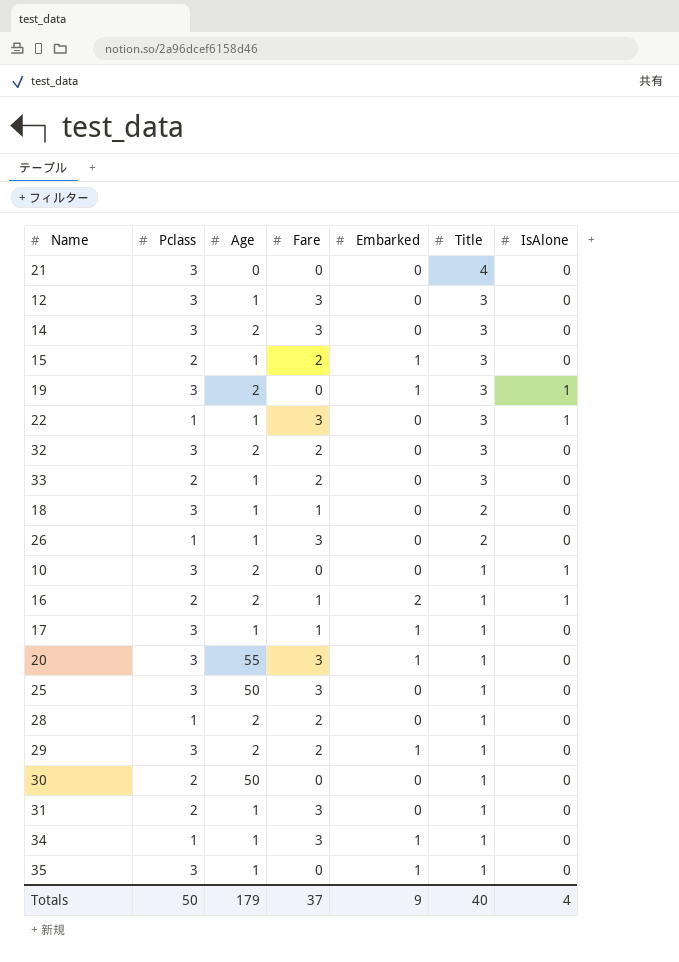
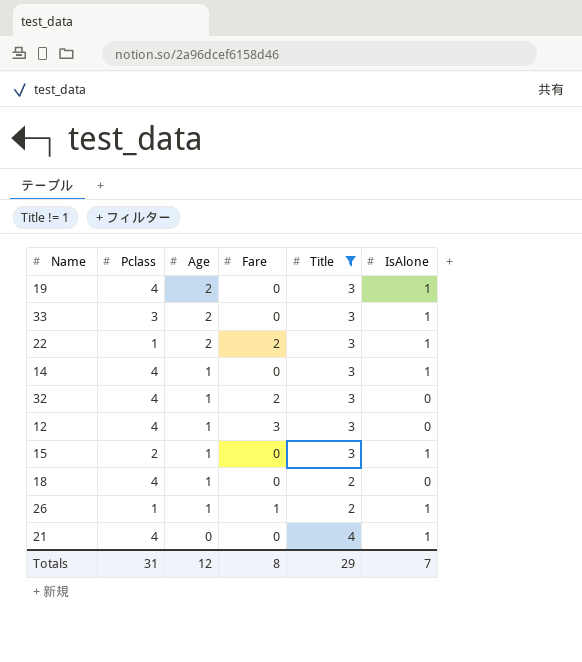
filter: none -> Title != 1
row order: Title descending -> Age descending
column Embarked | position: 5 -> none
19 | Pclass: 3 -> 4
33 | Pclass: 2 -> 3
33 | Age: 1 -> 2
33 | Fare: 2 -> 0
33 | IsAlone: 0 -> 1
22 | Age: 1 -> 2
22 | Fare: 3 -> 2
14 | Pclass: 3 -> 4
14 | Age: 2 -> 1
14 | Fare: 3 -> 0
14 | IsAlone: 0 -> 1
32 | Pclass: 3 -> 4
32 | Age: 2 -> 1
12 | Pclass: 3 -> 4
15 | Fare: 2 -> 0
15 | IsAlone: 0 -> 1
18 | Pclass: 3 -> 4
18 | Fare: 1 -> 0
26 | Fare: 3 -> 1
26 | IsAlone: 0 -> 1
21 | Pclass: 3 -> 4
21 | IsAlone: 0 -> 1
Totals | Pclass: 50 -> 31
Totals | Age: 179 -> 12
Totals | Fare: 37 -> 8
Totals | Title: 40 -> 29
Totals | IsAlone: 4 -> 7

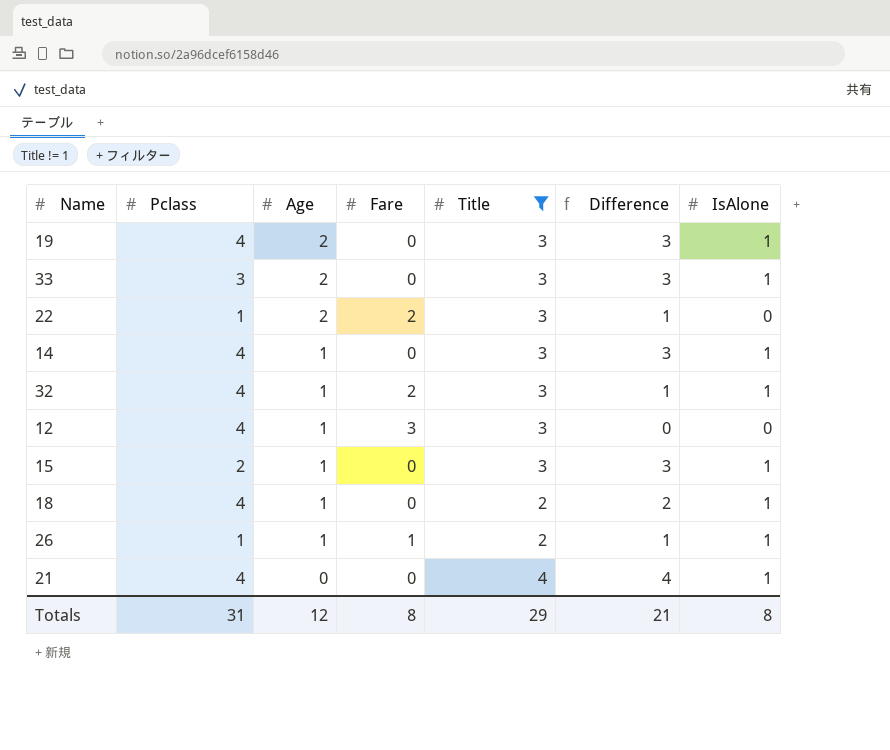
column Difference | formula: none -> [Title] - [Fare]
22 | IsAlone: 1 -> 0
32 | IsAlone: 0 -> 1
18 | IsAlone: 0 -> 1
Totals | IsAlone: 7 -> 8

